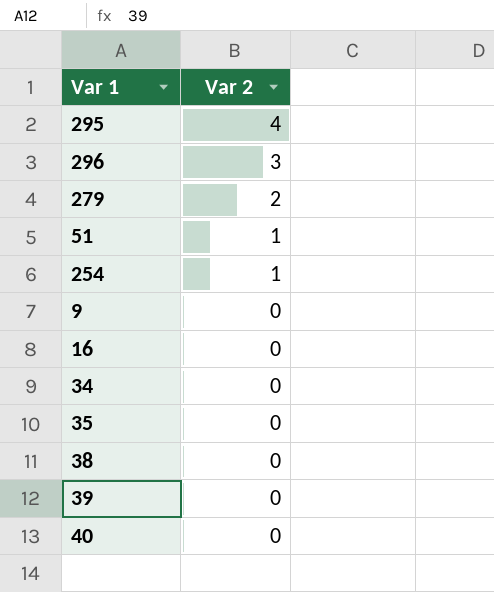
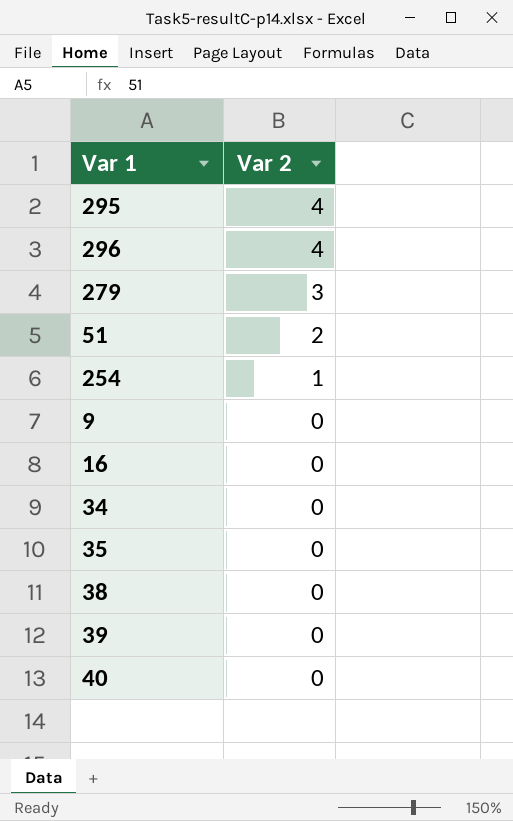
296 | Var 2: 3 -> 4
279 | Var 2: 2 -> 3
51 | Var 2: 1 -> 2

